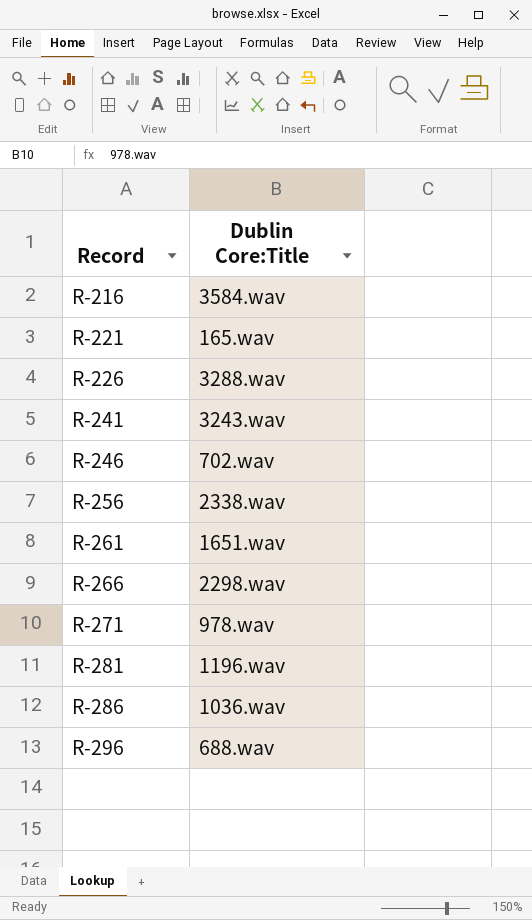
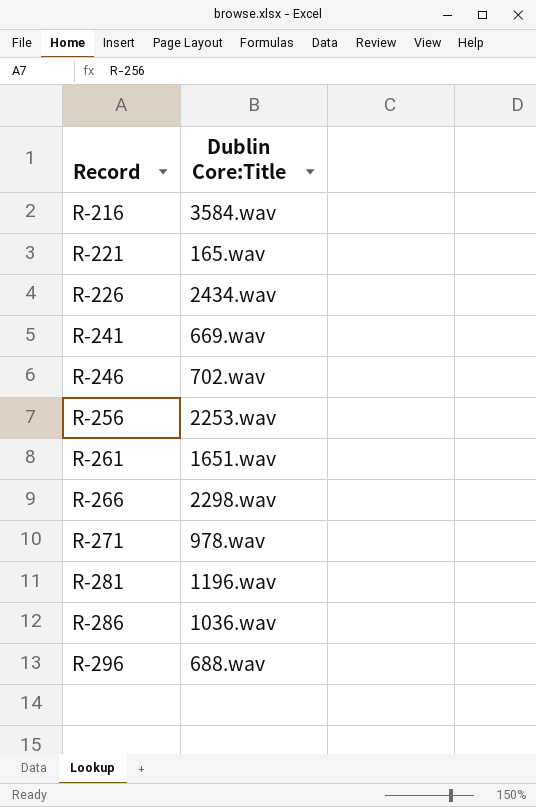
R-226 | Dublin Core:Title: 3288.wav -> 2434.wav
R-241 | Dublin Core:Title: 3243.wav -> 669.wav
R-256 | Dublin Core:Title: 2338.wav -> 2253.wav

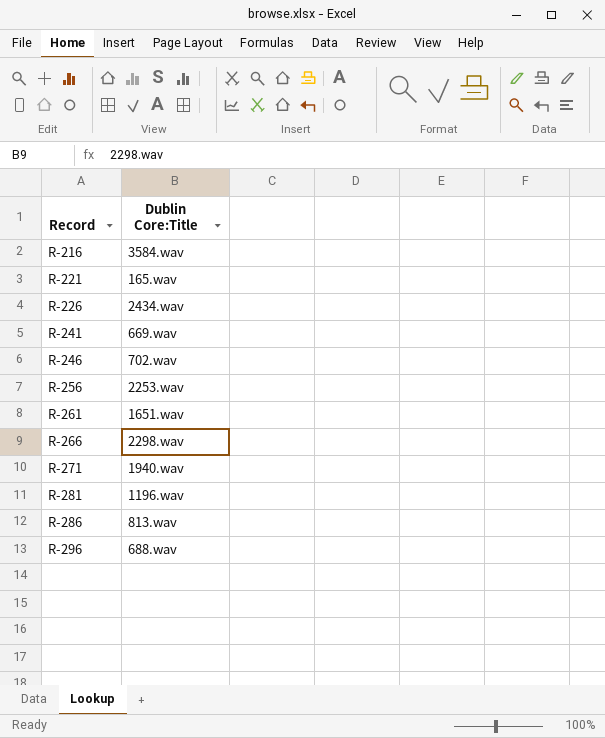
R-271 | Dublin Core:Title: 978.wav -> 1940.wav
R-286 | Dublin Core:Title: 1036.wav -> 813.wav

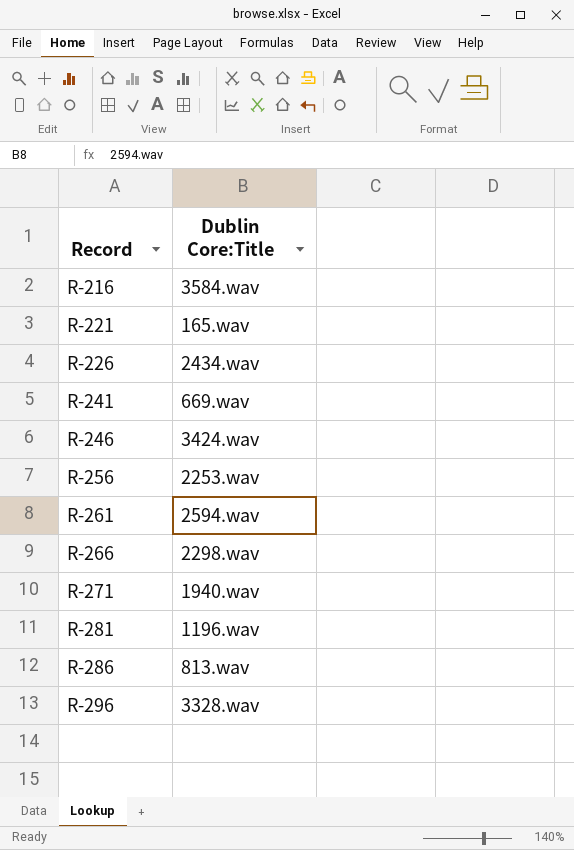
R-246 | Dublin Core:Title: 702.wav -> 3424.wav
R-261 | Dublin Core:Title: 1651.wav -> 2594.wav
R-296 | Dublin Core:Title: 688.wav -> 3328.wav

